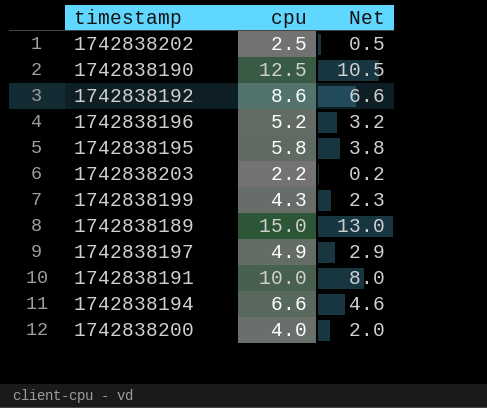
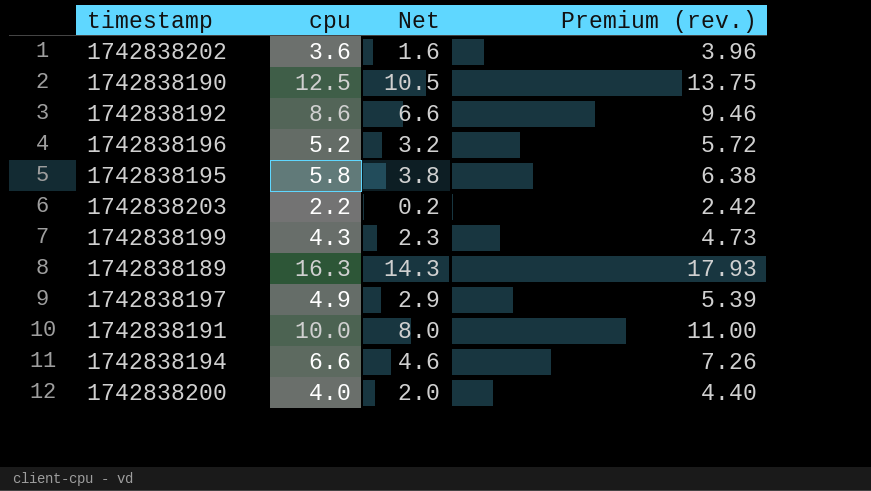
column Premium (rev.) | formula: none -> [cpu] * 1.1
1742838202 | cpu: 2.5 -> 3.6
1742838202 | Net: 0.5 -> 1.6
1742838189 | cpu: 15.0 -> 16.3
1742838189 | Net: 13.0 -> 14.3

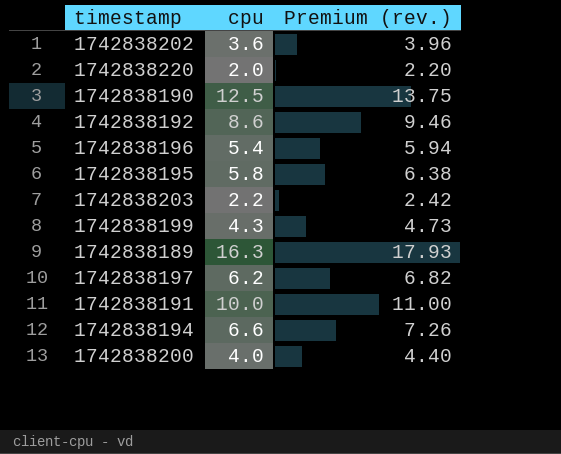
column Net | formula: [cpu] - 2 -> none
row 1742838220: none -> 2.0 | 2.20
1742838196 | cpu: 5.2 -> 5.4
1742838196 | Premium (rev.): 5.72 -> 5.94
1742838197 | cpu: 4.9 -> 6.2
1742838197 | Premium (rev.): 5.39 -> 6.82

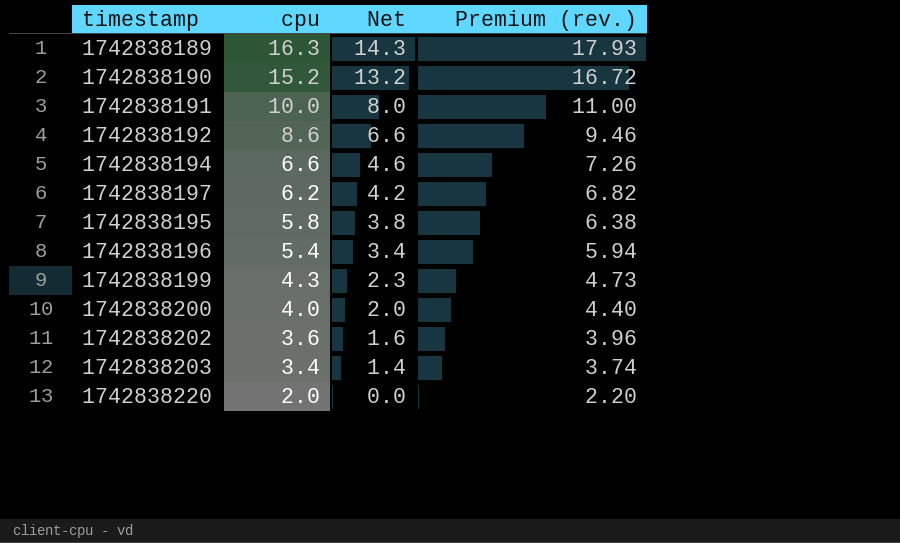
row order: none -> cpu descending
column Net | formula: none -> [cpu] - 2
1742838190 | cpu: 12.5 -> 15.2
1742838190 | Premium (rev.): 13.75 -> 16.72
1742838203 | cpu: 2.2 -> 3.4
1742838203 | Premium (rev.): 2.42 -> 3.74

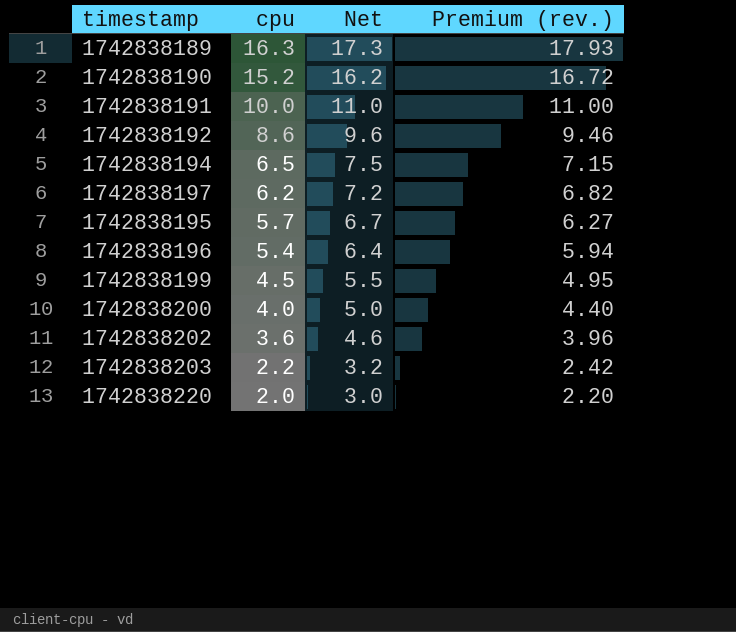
column Net | formula: [cpu] - 2 -> [cpu] + 1
1742838194 | cpu: 6.6 -> 6.5
1742838194 | Premium (rev.): 7.26 -> 7.15
1742838195 | cpu: 5.8 -> 5.7
1742838195 | Premium (rev.): 6.38 -> 6.27
1742838199 | cpu: 4.3 -> 4.5
1742838199 | Premium (rev.): 4.73 -> 4.95
1742838203 | cpu: 3.4 -> 2.2
1742838203 | Premium (rev.): 3.74 -> 2.42

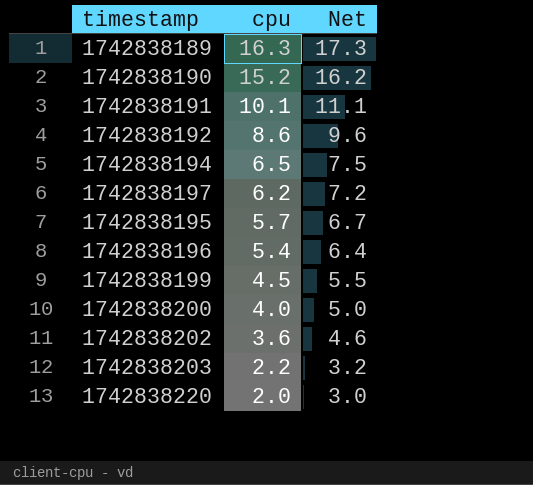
column Premium (rev.) | formula: [cpu] * 1.1 -> none
1742838191 | cpu: 10.0 -> 10.1
1742838191 | Net: 11.0 -> 11.1

